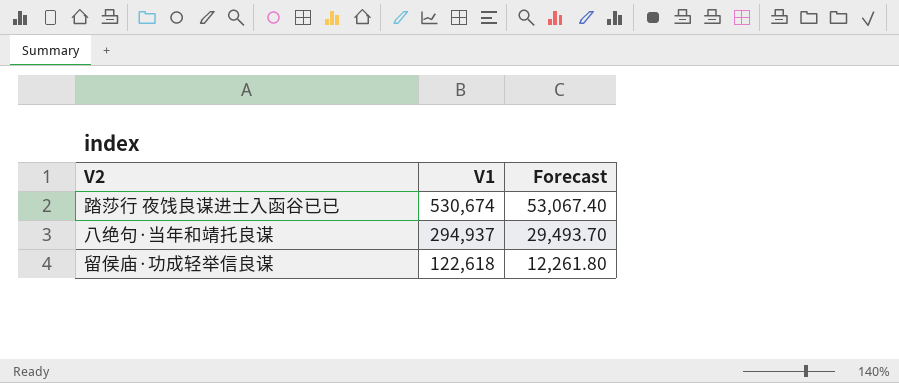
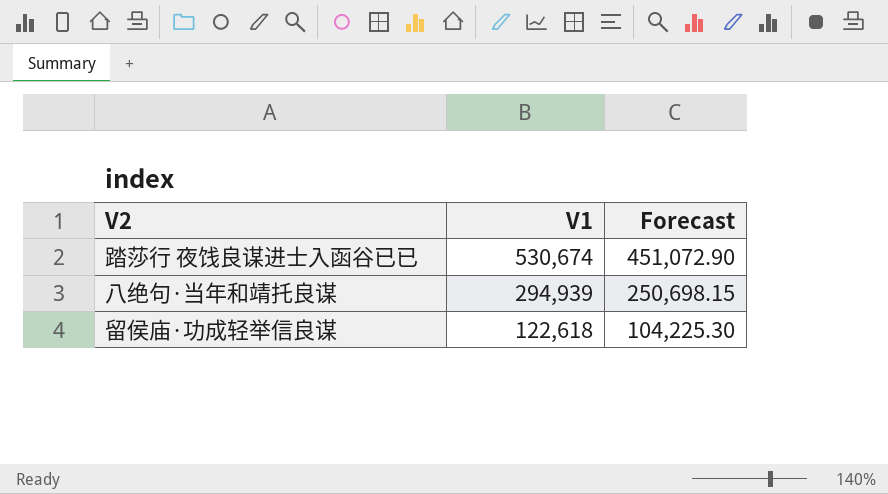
column Forecast | formula: [V1] * 0.1 -> [V1] * 0.85
八绝句·当年和靖托良谋 | V1: 294,937 -> 294,939

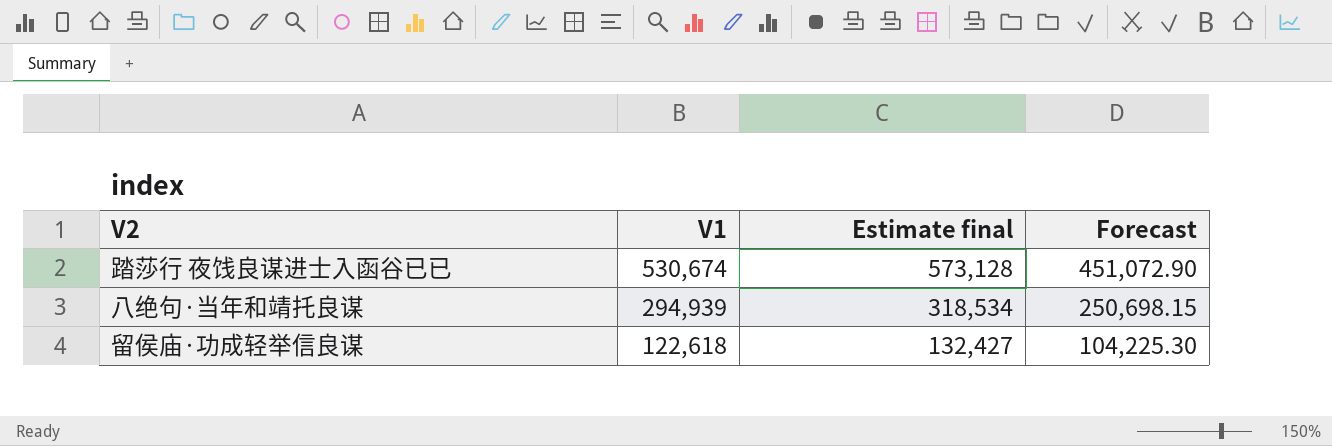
column Estimate final | formula: none -> [V1] * 1.08

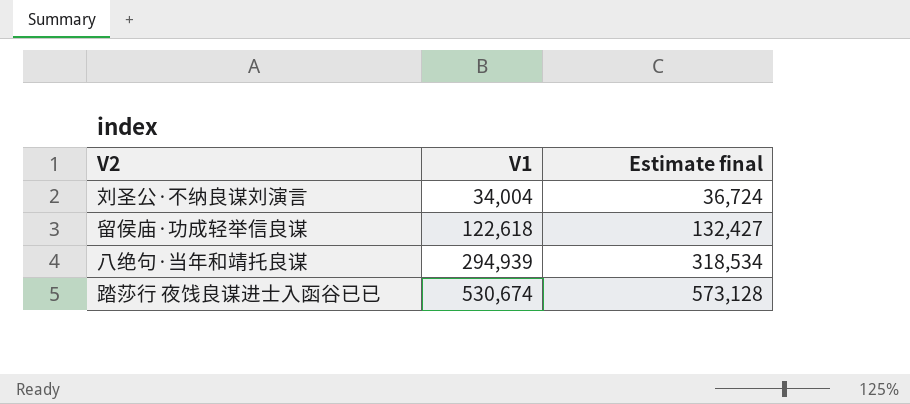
row order: V1 descending -> V1 ascending
column Forecast | formula: [V1] * 0.85 -> none
row 刘圣公·不纳良谋刘演言: none -> 34,004 | 36,724

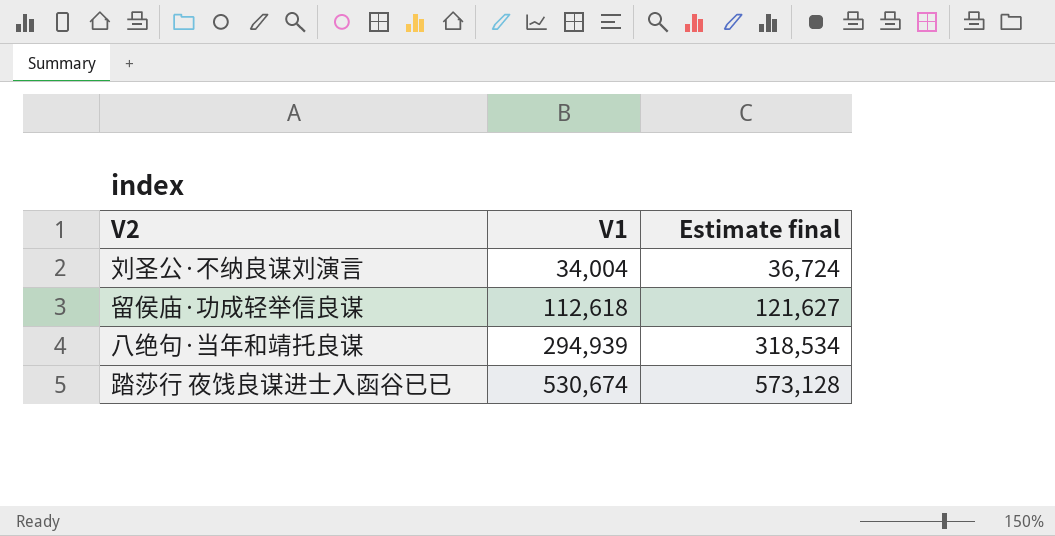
留侯庙·功成轻举信良谋 | V1: 122,618 -> 112,618
留侯庙·功成轻举信良谋 | Estimate final: 132,427 -> 121,627

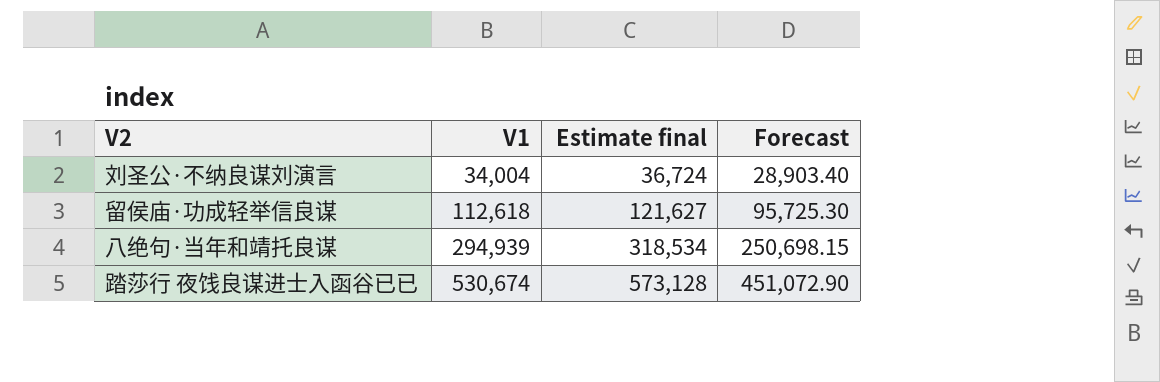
column Forecast | formula: none -> [V1] * 0.85

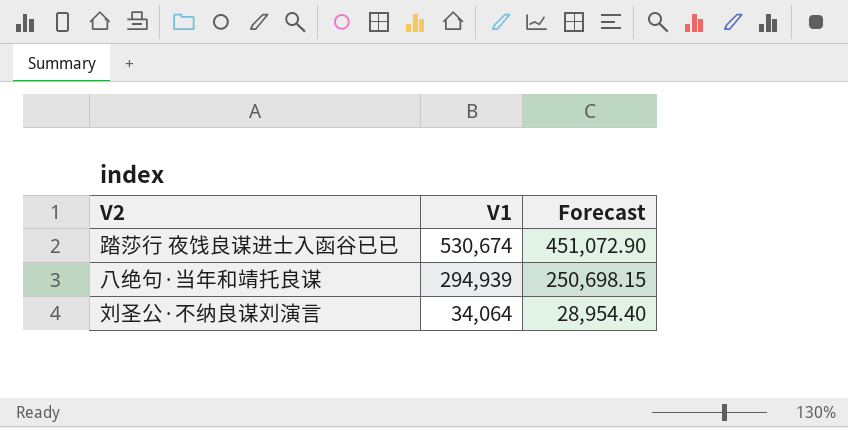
row order: V1 ascending -> V1 descending
column Estimate final | formula: [V1] * 1.08 -> none
row 留侯庙·功成轻举信良谋: 112,618 | 121,627 | 95,725.30 -> none
刘圣公·不纳良谋刘演言 | V1: 34,004 -> 34,064
刘圣公·不纳良谋刘演言 | Forecast: 28,903.40 -> 28,954.40

